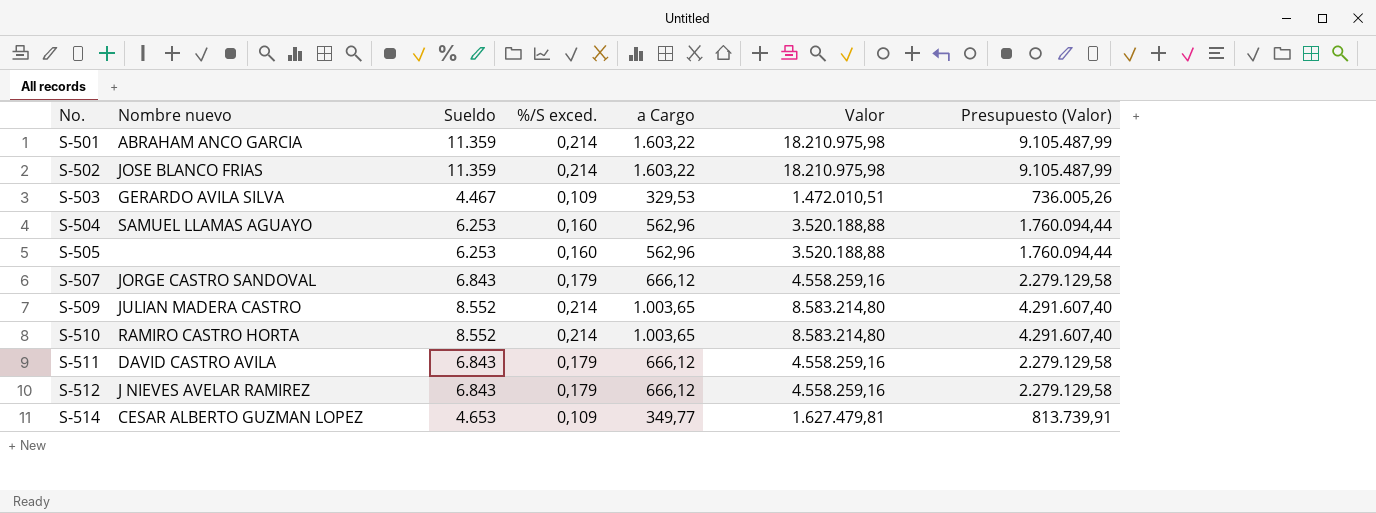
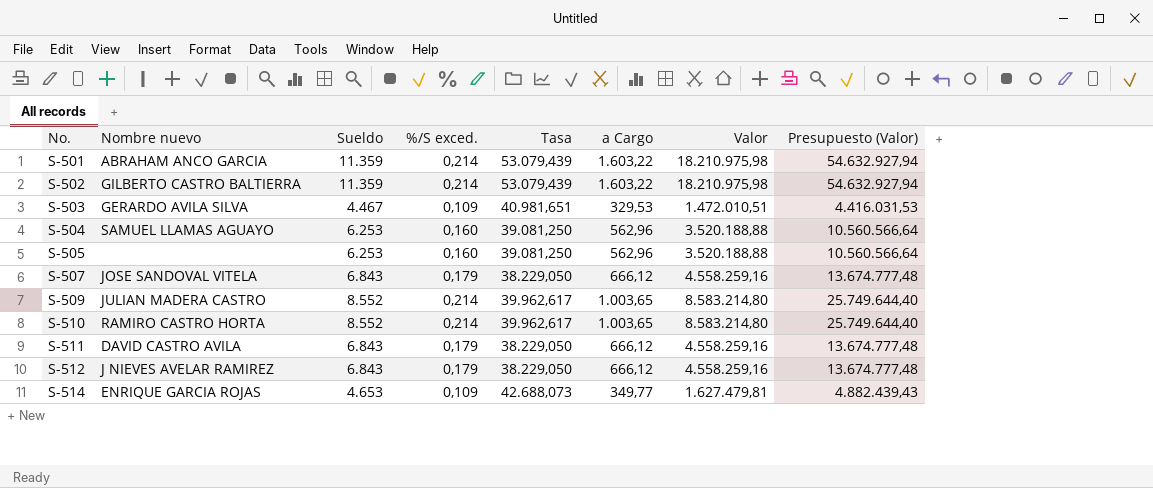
column Tasa | formula: none -> [Sueldo] / [%/S exced.]
column Presupuesto (Valor) | formula: [Valor] * 0,5 -> [Valor] * 3
S-502 | Nombre nuevo: JOSE BLANCO FRIAS -> GILBERTO CASTRO BALTIERRA
S-507 | Nombre nuevo: JORGE CASTRO SANDOVAL -> JOSE SANDOVAL VITELA
S-514 | Nombre nuevo: CESAR ALBERTO GUZMAN LOPEZ -> ENRIQUE GARCIA ROJAS

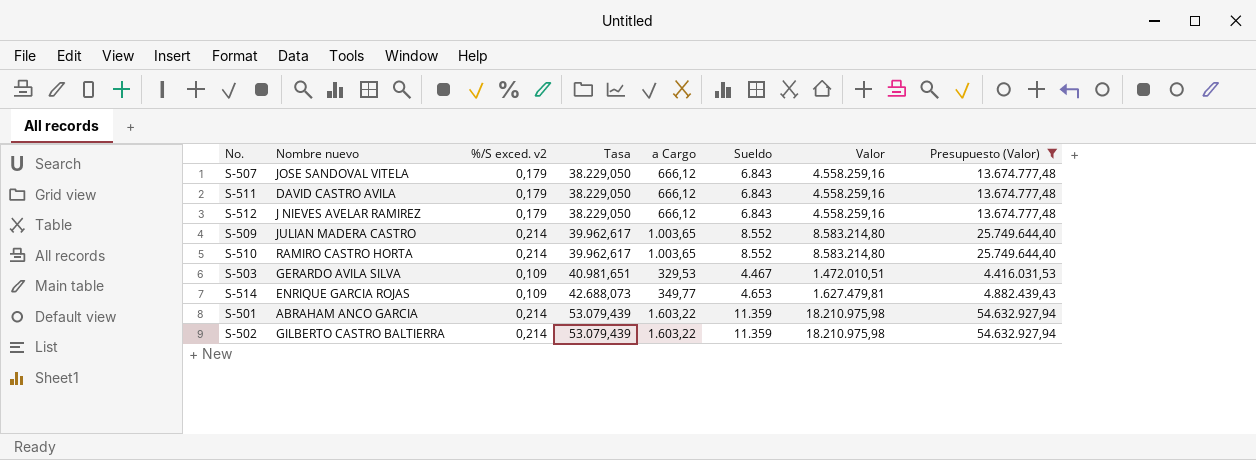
filter: none -> Presupuesto (Valor) != 10.560.566,64
row order: No. ascending -> Tasa ascending
column name: %/S exced. -> %/S exced. v2
column Sueldo | position: 3 -> 6

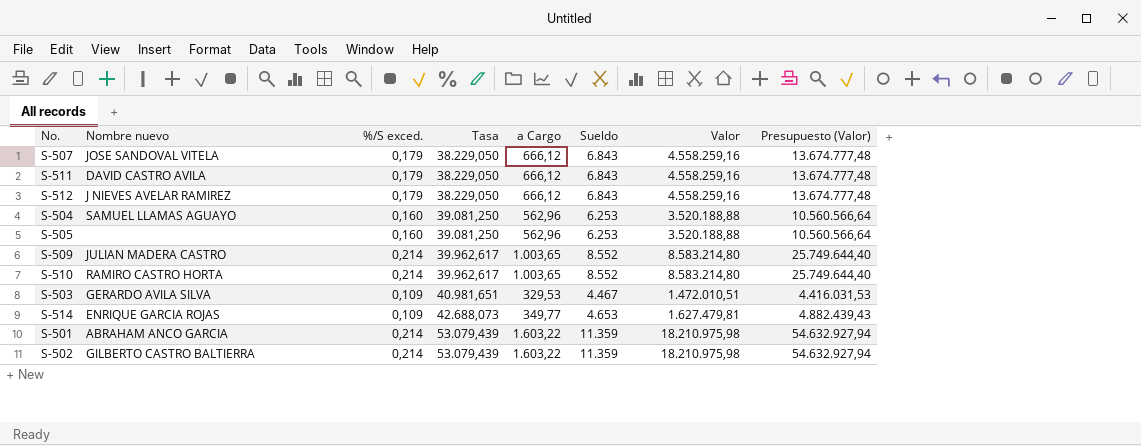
filter: Presupuesto (Valor) != 10.560.566,64 -> none
column name: %/S exced. v2 -> %/S exced.

